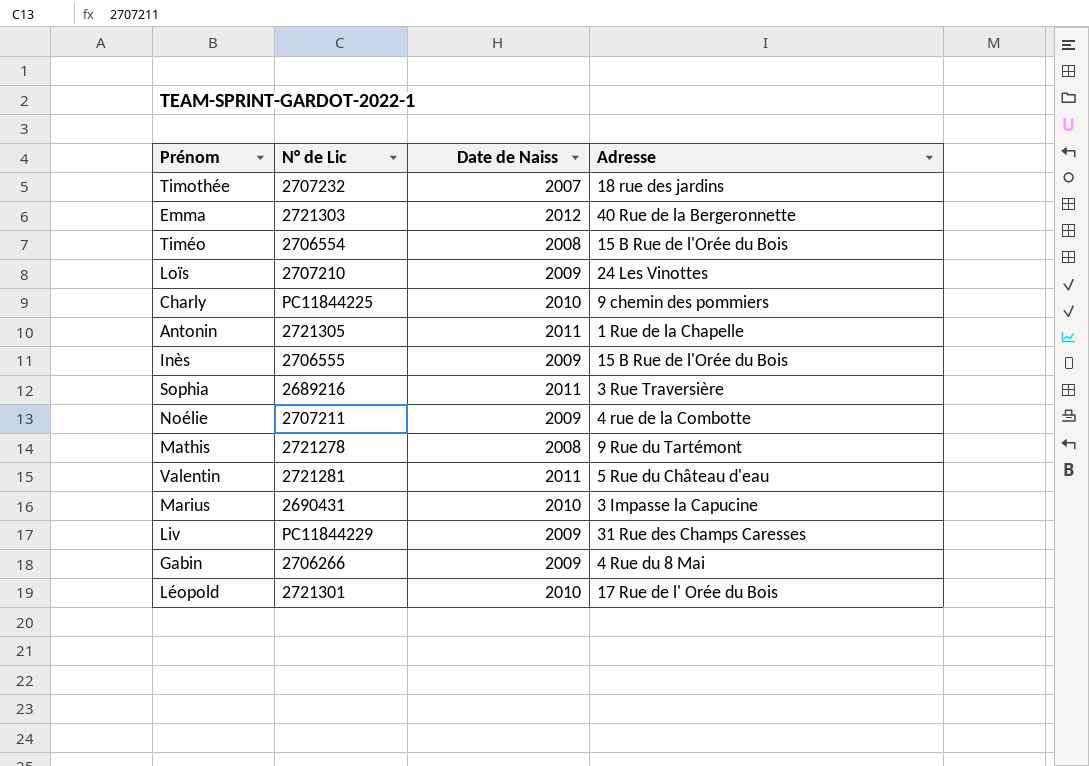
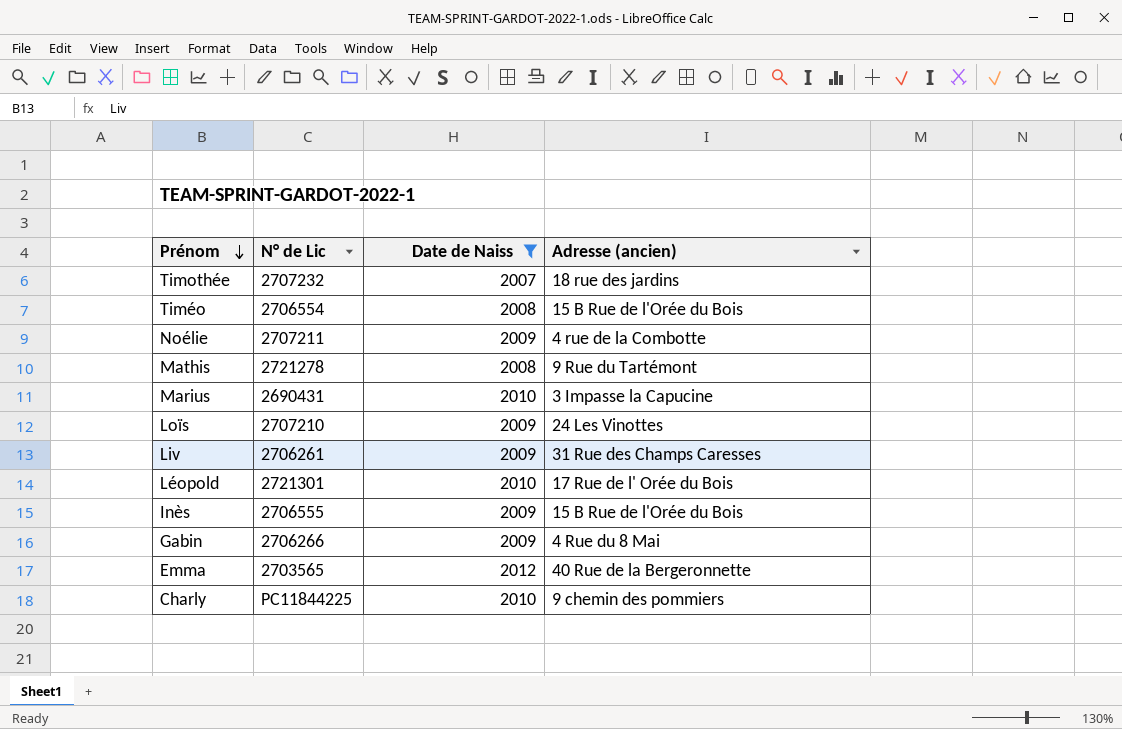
filter: none -> Date de Naiss != 2011
row order: none -> Prénom descending
column name: Adresse -> Adresse (ancien)
Liv | N° de Lic: PC11844229 -> 2706261
Emma | N° de Lic: 2721303 -> 2703565

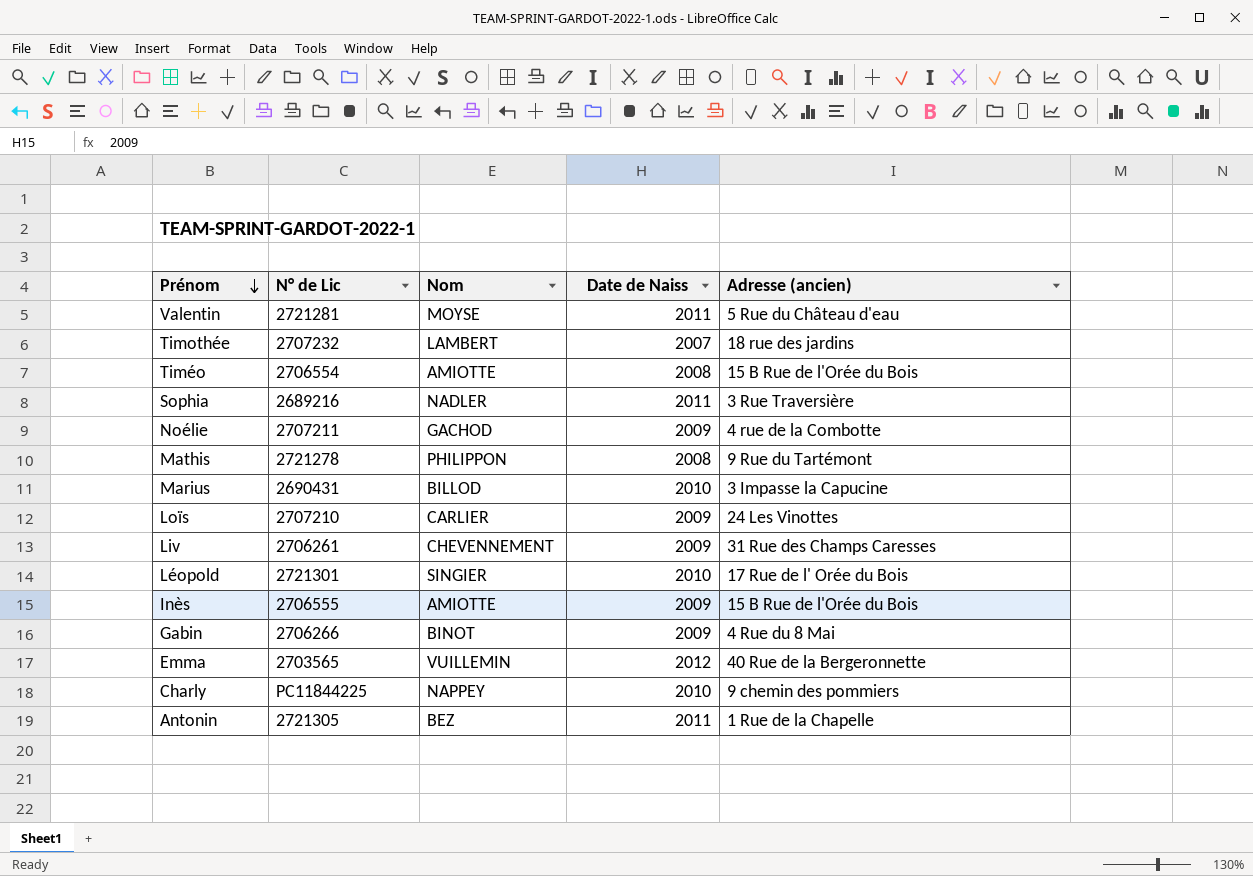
filter: Date de Naiss != 2011 -> none
column Nom | position: none -> 3

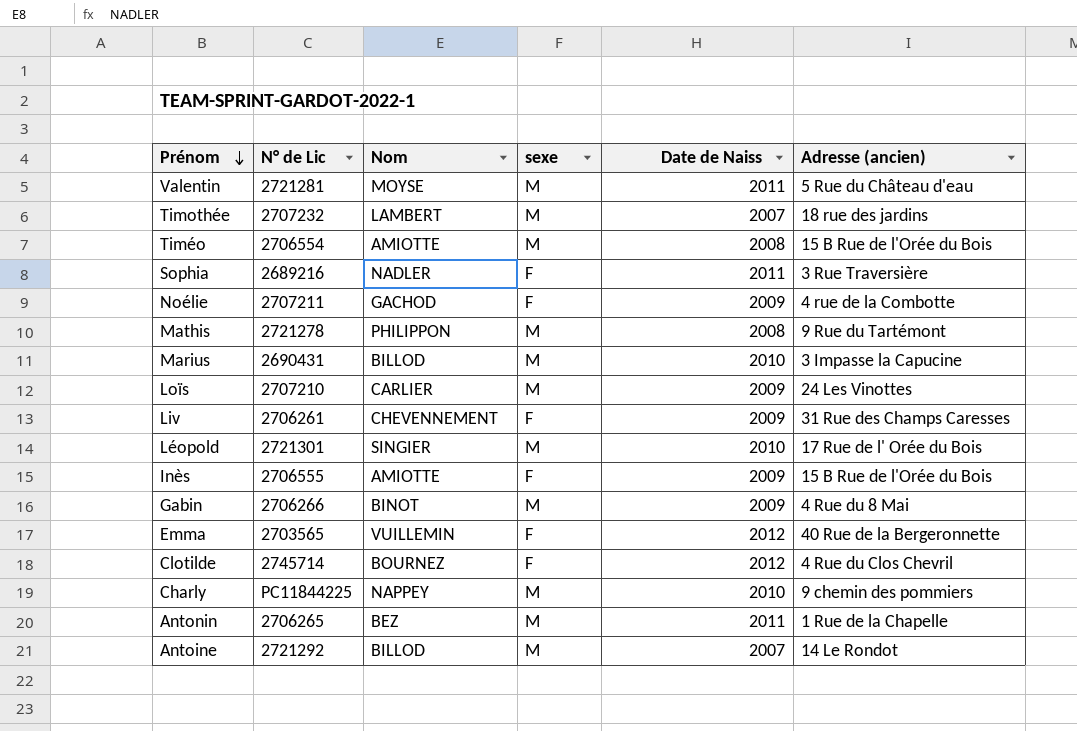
column sexe | position: none -> 4
row Clotilde: none -> 2745714 | BOURNEZ | F | 2012 | 4 Rue du Clos Chevril
Antonin | N° de Lic: 2721305 -> 2706265
row Antoine: none -> 2721292 | BILLOD | M | 2007 | 14 Le Rondot

